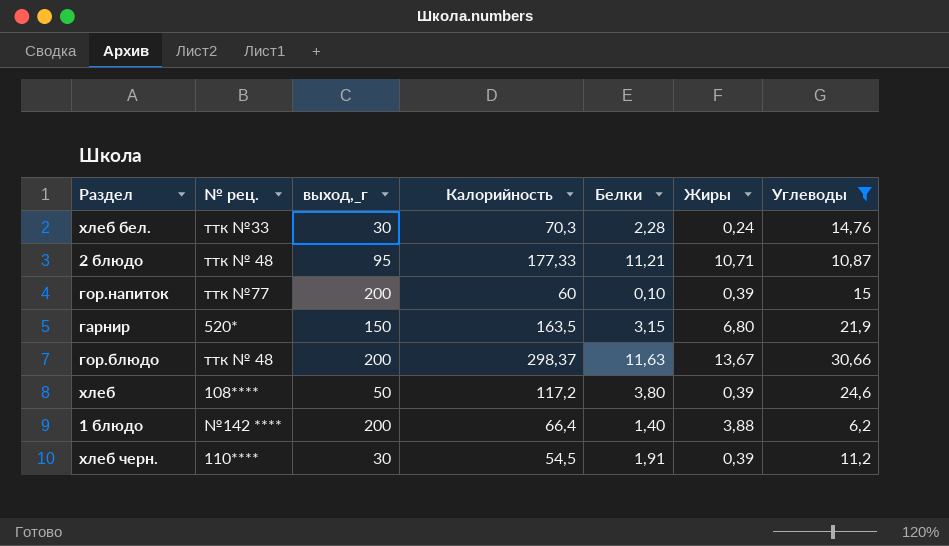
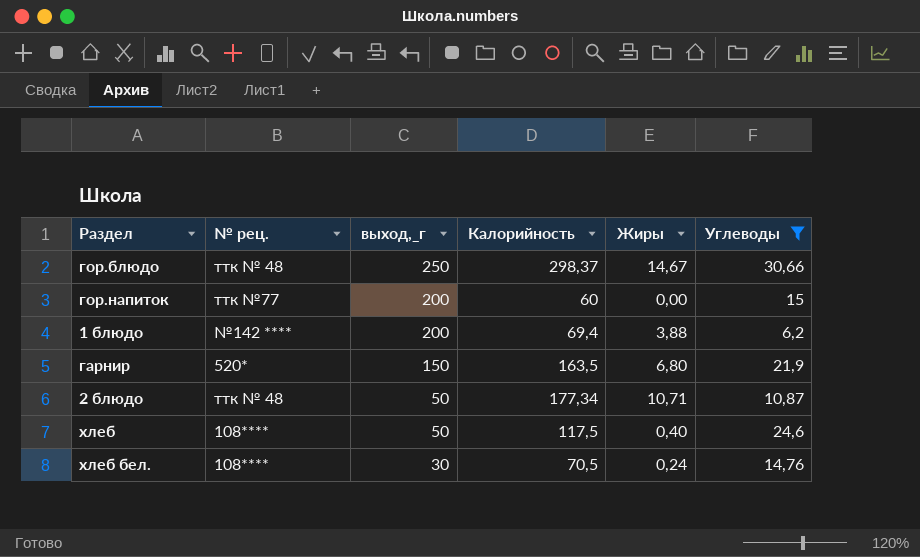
row order: none -> выход,_г descending
column Белки | position: 5 -> none
row хлеб черн.: 110**** | 30 | 54,5 | 1,91 | 0,39 | 11,2 -> none
гор.блюдо | выход,_г: 200 -> 250
гор.блюдо | Жиры: 13,67 -> 14,67
гор.напиток | Жиры: 0,39 -> 0,00
1 блюдо | Калорийность: 66,4 -> 69,4
2 блюдо | выход,_г: 95 -> 50
2 блюдо | Калорийность: 177,33 -> 177,34
хлеб | Калорийность: 117,2 -> 117,5
хлеб | Жиры: 0,39 -> 0,40
хлеб бел. | № рец.: ттк №33 -> 108****
хлеб бел. | Калорийность: 70,3 -> 70,5

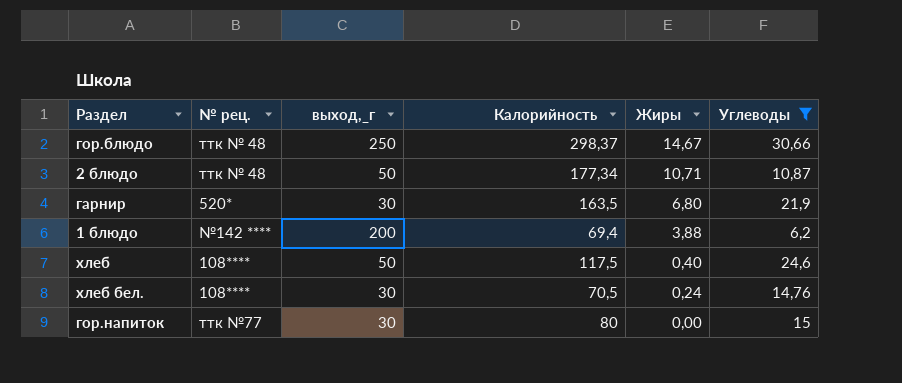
row order: выход,_г descending -> Жиры descending
гарнир | выход,_г: 150 -> 30
гор.напиток | выход,_г: 200 -> 30
гор.напиток | Калорийность: 60 -> 80

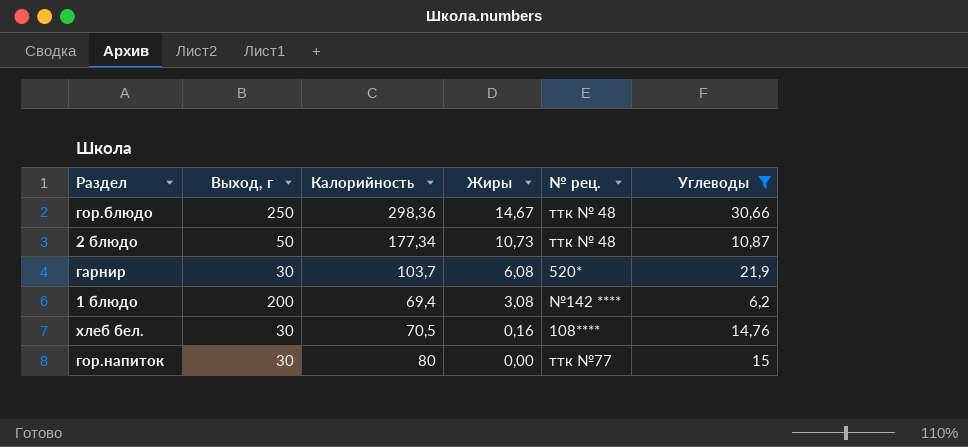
column name: выход,_г -> Выход, г
column № рец. | position: 2 -> 5
row хлеб: 108**** | 50 | 117,5 | 0,40 | 24,6 -> none
гор.блюдо | Калорийность: 298,37 -> 298,36
2 блюдо | Жиры: 10,71 -> 10,73
гарнир | Калорийность: 163,5 -> 103,7
гарнир | Жиры: 6,80 -> 6,08
1 блюдо | Жиры: 3,88 -> 3,08
хлеб бел. | Жиры: 0,24 -> 0,16

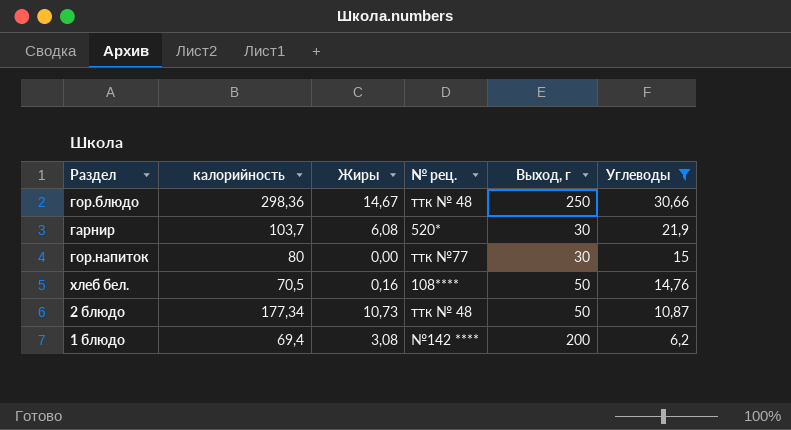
row order: Жиры descending -> Углеводы descending
column name: Калорийность -> калорийность
column Выход, г | position: 2 -> 5
хлеб бел. | Выход, г: 30 -> 50

